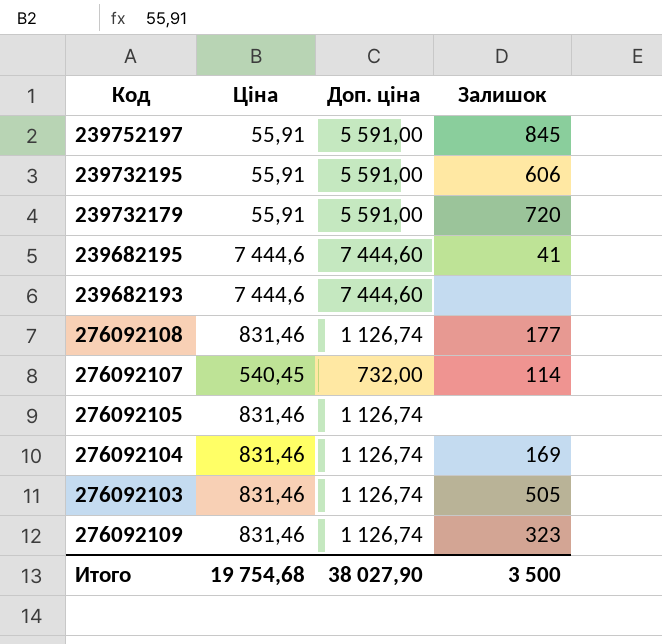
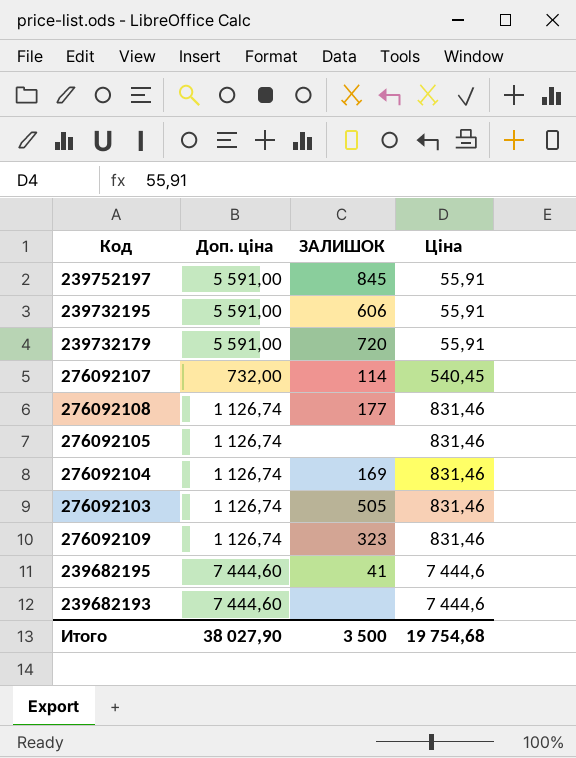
row order: none -> Ціна ascending
column name: Залишок -> ЗАЛИШОК
column Ціна | position: 2 -> 4

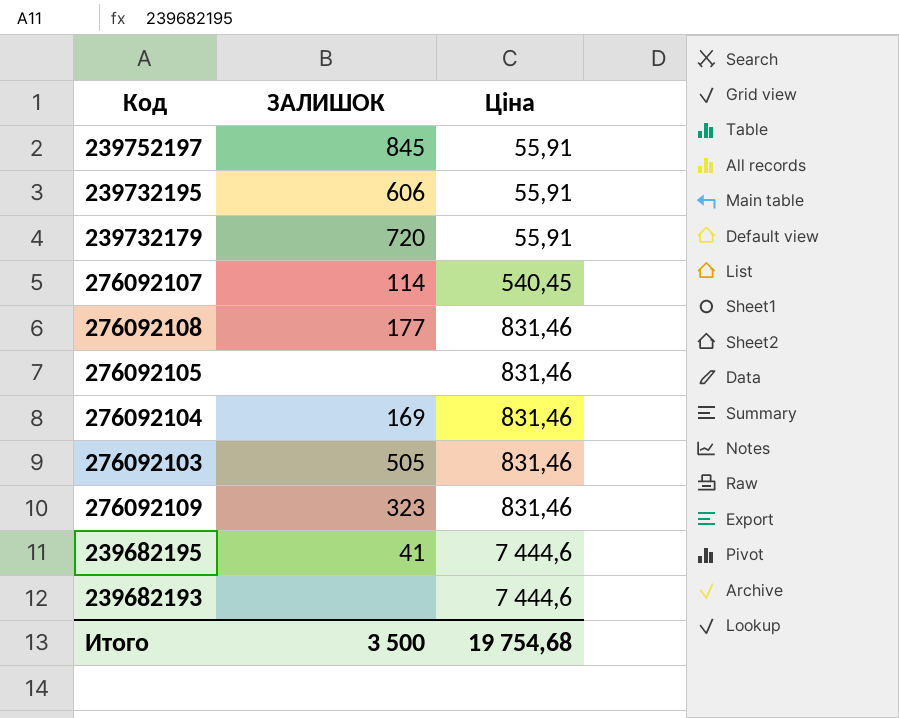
column Доп. ціна | position: 2 -> none

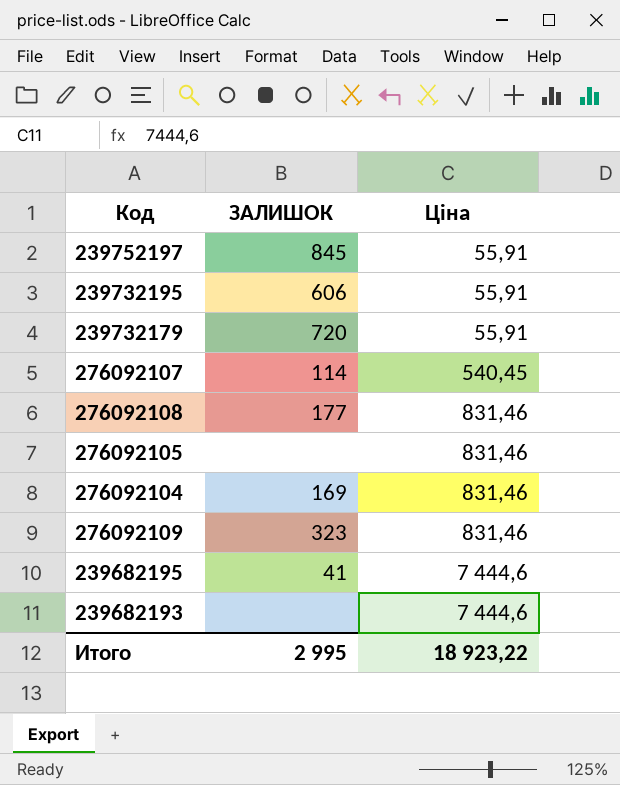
row 276092103: 505 | 831,46 -> none
Итого | ЗАЛИШОК: 3 500 -> 2 995
Итого | Ціна: 19 754,68 -> 18 923,22

